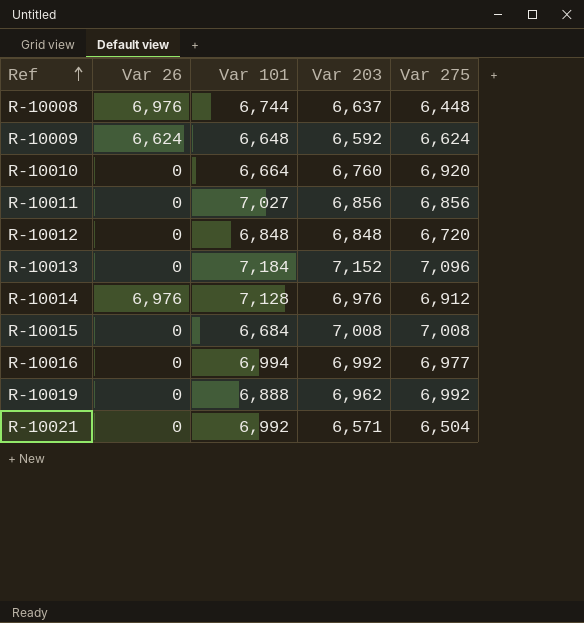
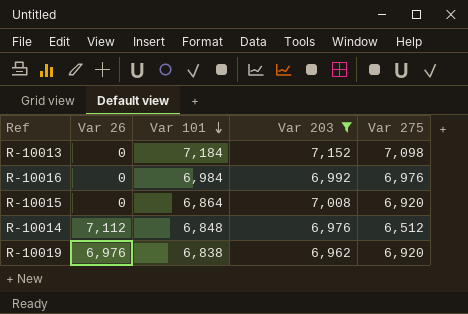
filter: none -> Var 203 >= 6,962
row order: Ref ascending -> Var 101 descending
R-10013 | Var 275: 7,096 -> 7,098
R-10016 | Var 101: 6,994 -> 6,984
R-10016 | Var 275: 6,977 -> 6,976
R-10015 | Var 101: 6,684 -> 6,864
R-10015 | Var 275: 7,008 -> 6,920
R-10014 | Var 26: 6,976 -> 7,112
R-10014 | Var 101: 7,128 -> 6,848
R-10014 | Var 275: 6,912 -> 6,512
R-10019 | Var 26: 0 -> 6,976
R-10019 | Var 101: 6,888 -> 6,838
R-10019 | Var 275: 6,992 -> 6,920

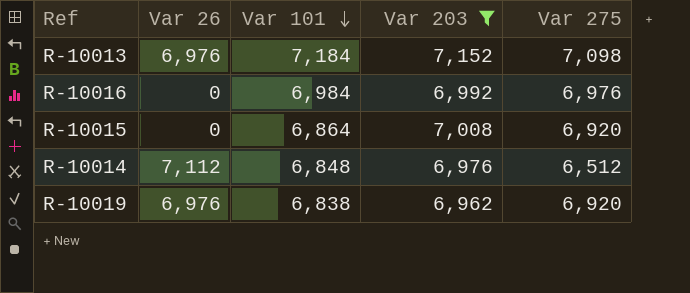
R-10013 | Var 26: 0 -> 6,976

